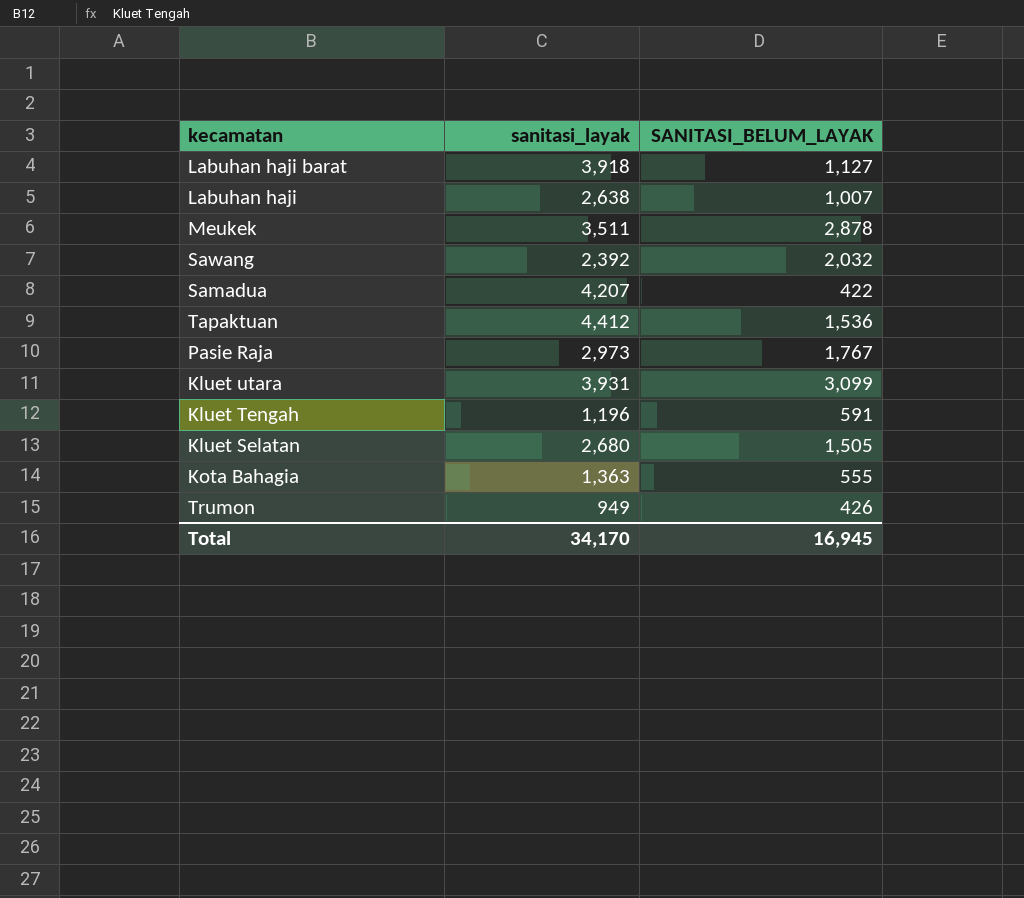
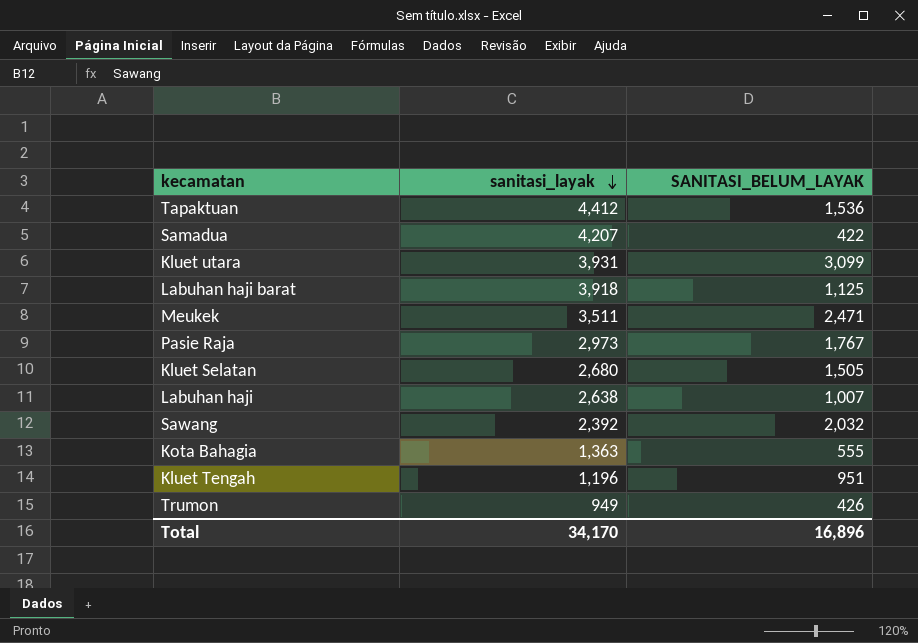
row order: none -> sanitasi_layak descending
Labuhan haji barat | SANITASI_BELUM_LAYAK: 1,127 -> 1,125
Meukek | SANITASI_BELUM_LAYAK: 2,878 -> 2,471
Kluet Tengah | SANITASI_BELUM_LAYAK: 591 -> 951
Total | SANITASI_BELUM_LAYAK: 16,945 -> 16,896

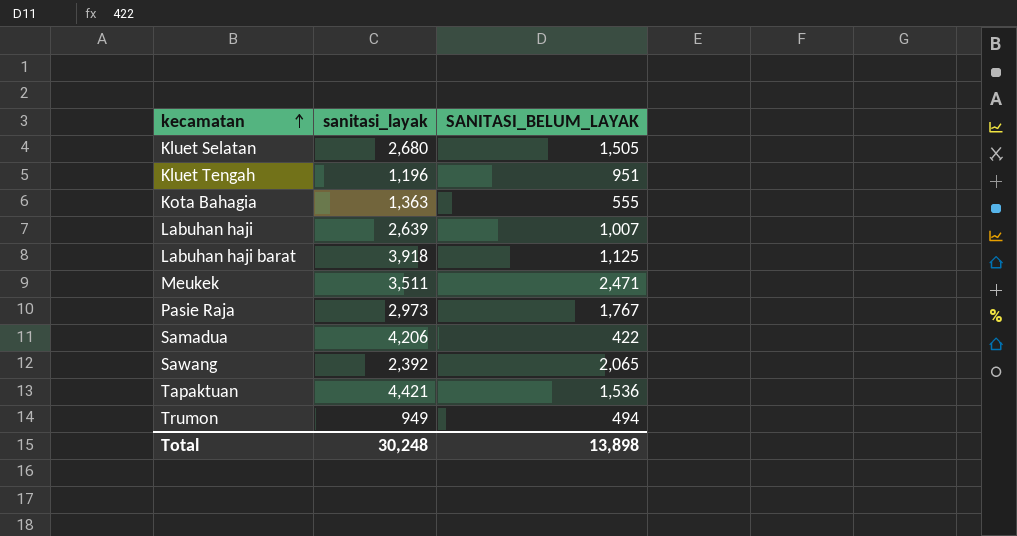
row order: sanitasi_layak descending -> kecamatan ascending
row Kluet utara: 3,931 | 3,099 -> none
Labuhan haji | sanitasi_layak: 2,638 -> 2,639
Samadua | sanitasi_layak: 4,207 -> 4,206
Sawang | SANITASI_BELUM_LAYAK: 2,032 -> 2,065
Tapaktuan | sanitasi_layak: 4,412 -> 4,421
Trumon | SANITASI_BELUM_LAYAK: 426 -> 494
Total | sanitasi_layak: 34,170 -> 30,248
Total | SANITASI_BELUM_LAYAK: 16,896 -> 13,898

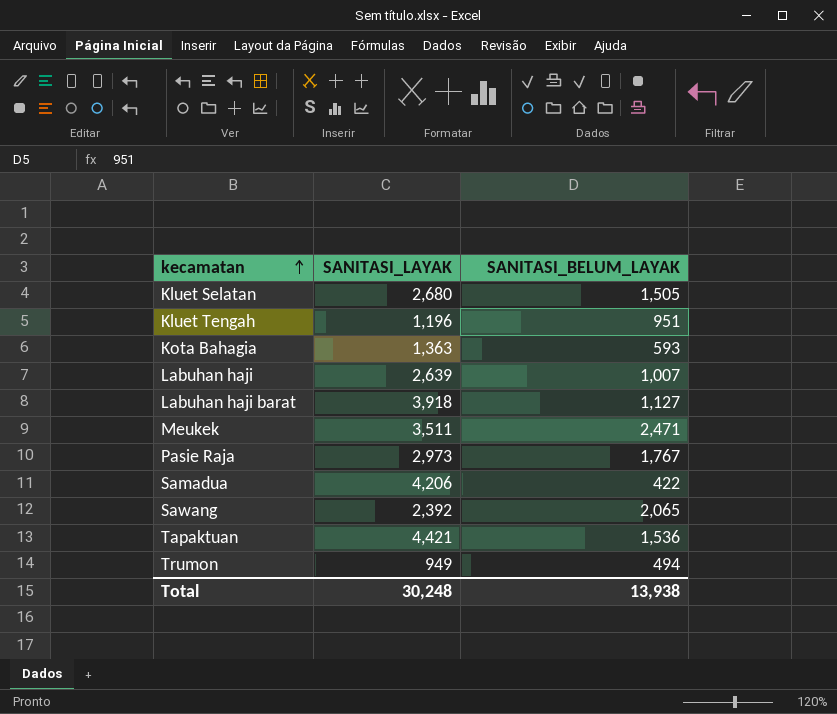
column name: sanitasi_layak -> SANITASI_LAYAK
Kota Bahagia | SANITASI_BELUM_LAYAK: 555 -> 593
Labuhan haji barat | SANITASI_BELUM_LAYAK: 1,125 -> 1,127
Total | SANITASI_BELUM_LAYAK: 13,898 -> 13,938

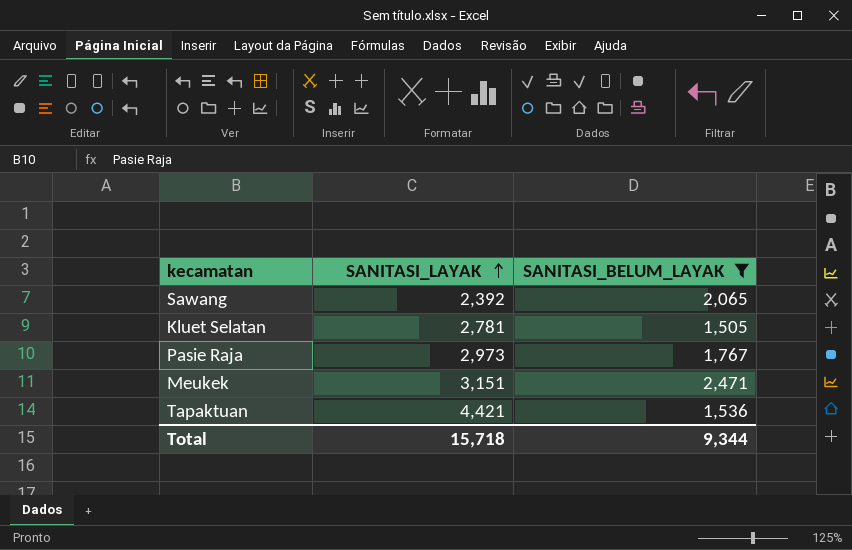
filter: none -> SANITASI_BELUM_LAYAK >= 1,505
row order: kecamatan ascending -> SANITASI_LAYAK ascending
Kluet Selatan | SANITASI_LAYAK: 2,680 -> 2,781
Meukek | SANITASI_LAYAK: 3,511 -> 3,151
Total | SANITASI_LAYAK: 30,248 -> 15,718
Total | SANITASI_BELUM_LAYAK: 13,938 -> 9,344

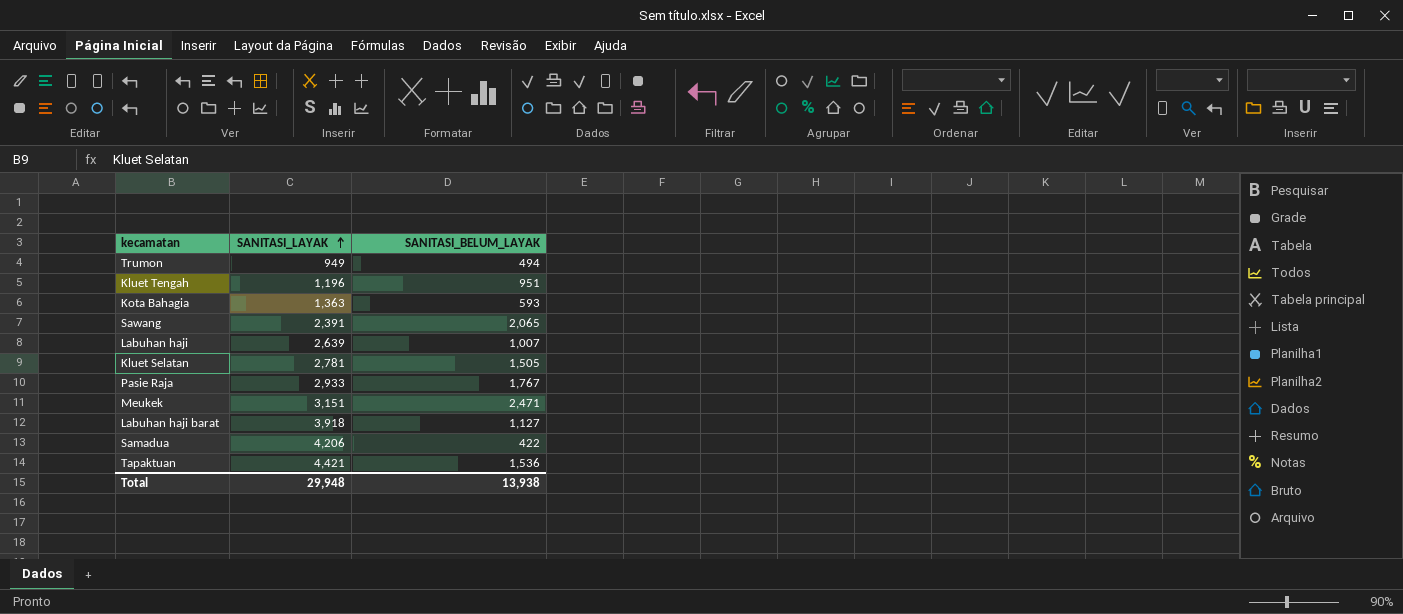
filter: SANITASI_BELUM_LAYAK >= 1,505 -> none
Sawang | SANITASI_LAYAK: 2,392 -> 2,391
Pasie Raja | SANITASI_LAYAK: 2,973 -> 2,933
Total | SANITASI_LAYAK: 15,718 -> 29,948
Total | SANITASI_BELUM_LAYAK: 9,344 -> 13,938

